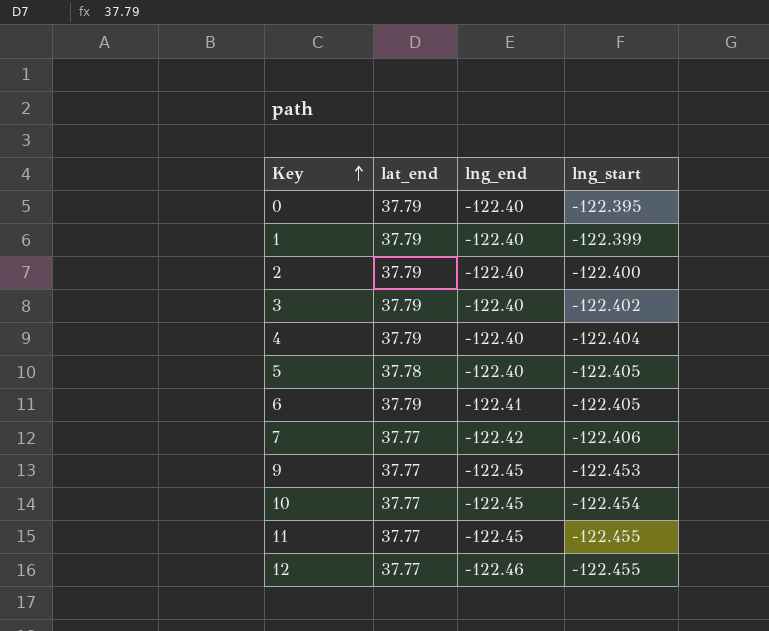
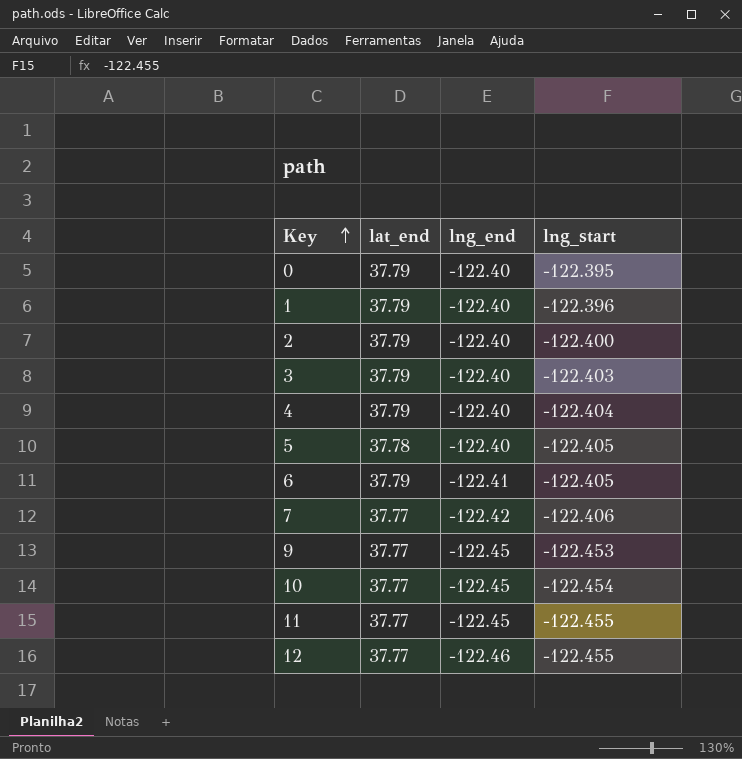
1 | lng_start: -122.399 -> -122.396
3 | lng_start: -122.402 -> -122.403

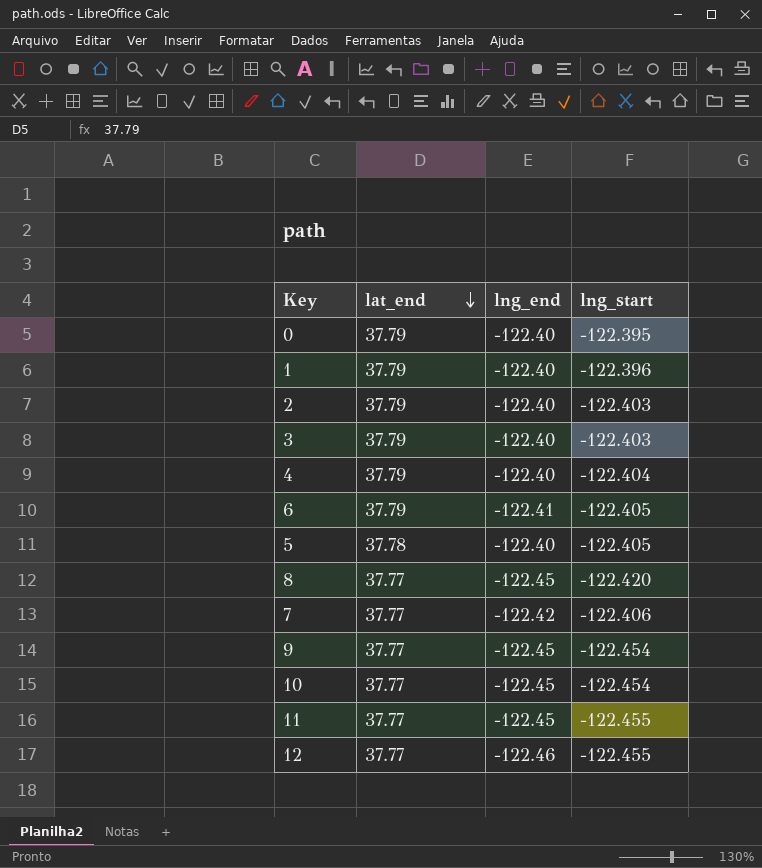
row order: Key ascending -> lat_end descending
2 | lng_start: -122.400 -> -122.403
row 8: none -> 37.77 | -122.45 | -122.420
9 | lng_start: -122.453 -> -122.454

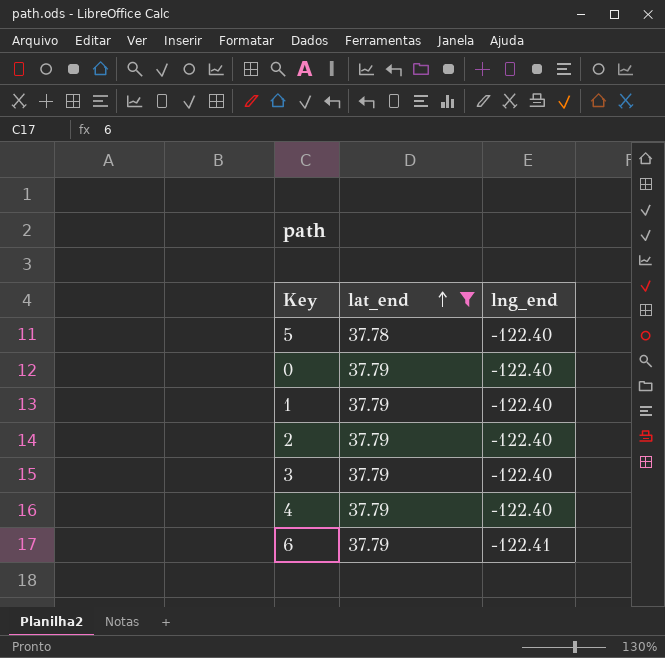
filter: none -> lat_end != 37.77
row order: lat_end descending -> lat_end ascending
column lng_start | position: 4 -> none

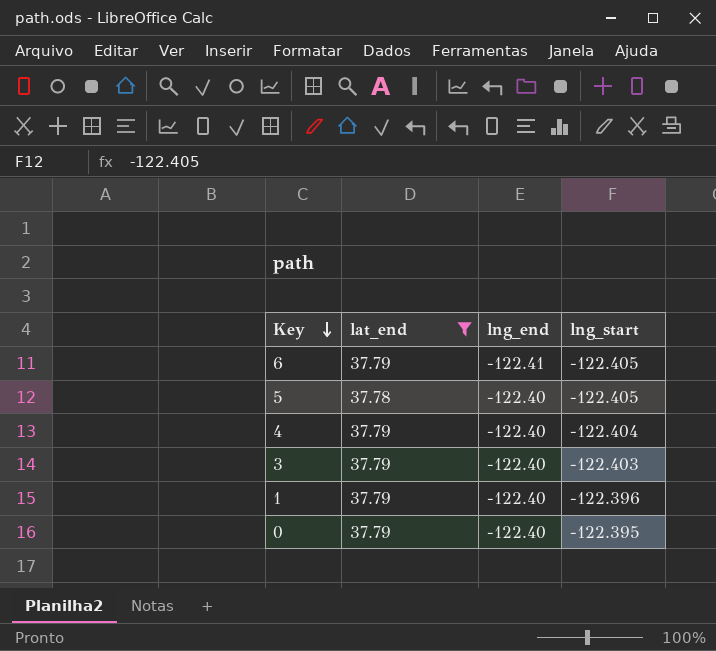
row order: lat_end ascending -> Key descending
column lng_start | position: none -> 4
row 2: 37.79 | -122.40 -> none

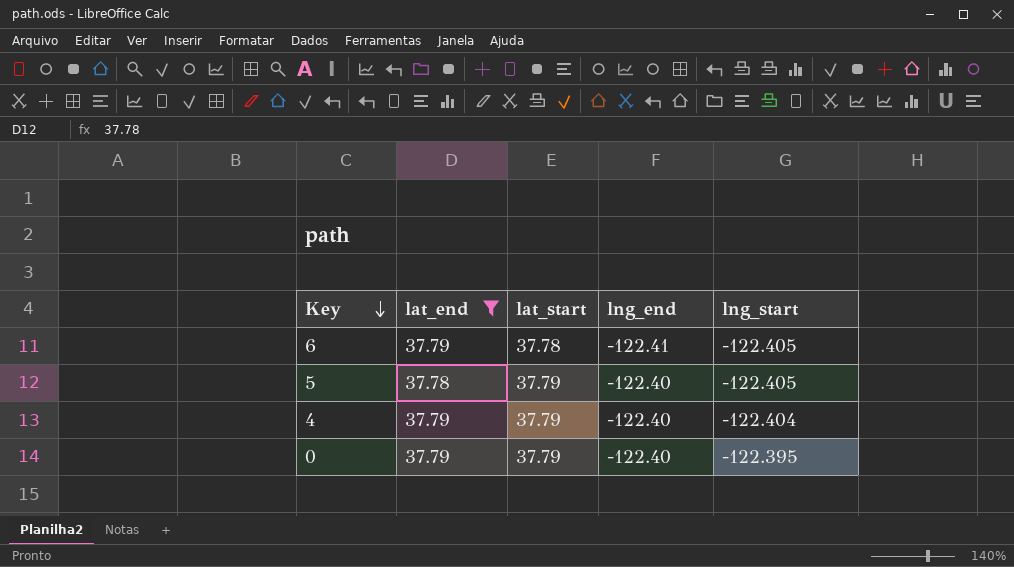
column lat_start | position: none -> 3
row 3: 37.79 | -122.40 | -122.403 -> none
row 1: 37.79 | -122.40 | -122.396 -> none

